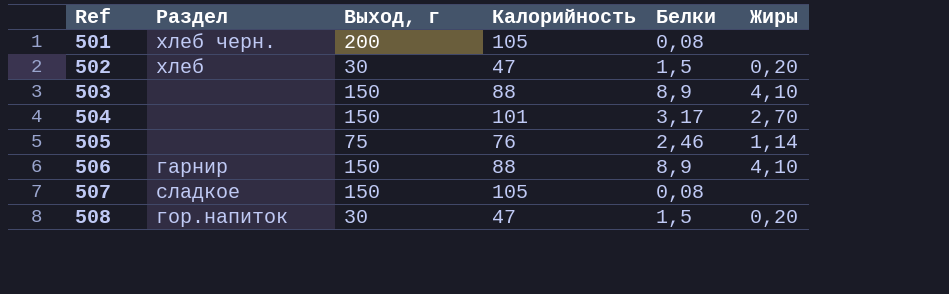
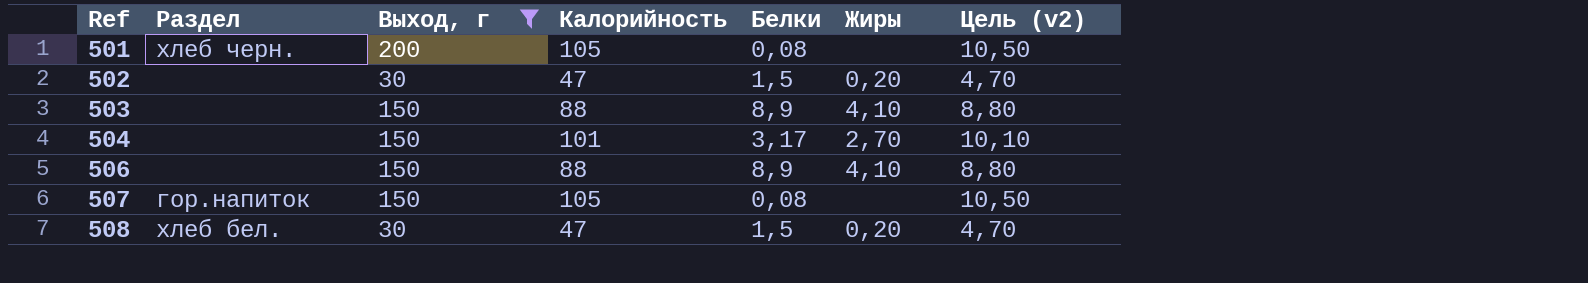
filter: none -> Выход, г != 75
column Цель (v2) | formula: none -> [Калорийность] * 0,1
502 | Раздел: хлеб -> none
506 | Раздел: гарнир -> none
507 | Раздел: сладкое -> гор.напиток
508 | Раздел: гор.напиток -> хлеб бел.

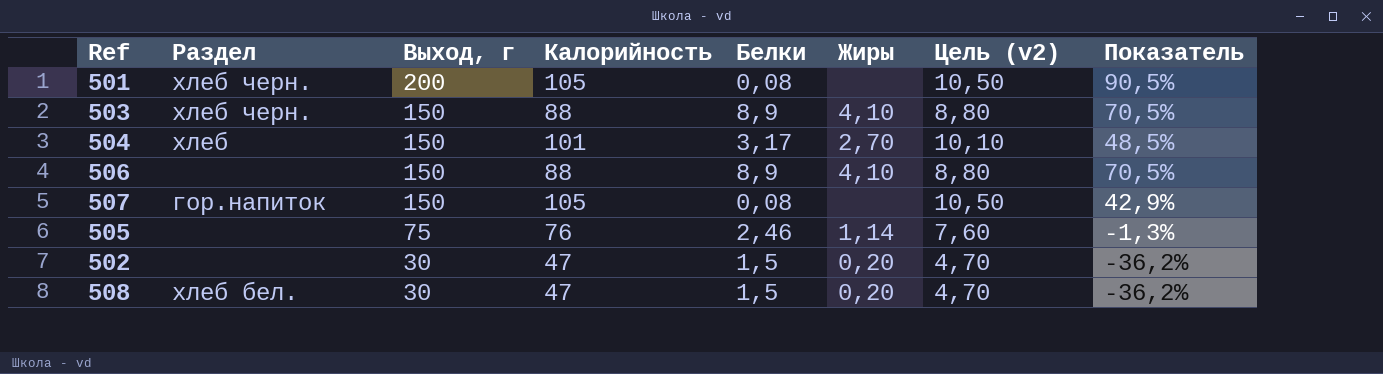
filter: Выход, г != 75 -> none
row order: Ref ascending -> Выход, г descending
column Показатель | formula: none -> ([Выход, г] - [Калорийность]) / [Калорийность]
503 | Раздел: none -> хлеб черн.
504 | Раздел: none -> хлеб

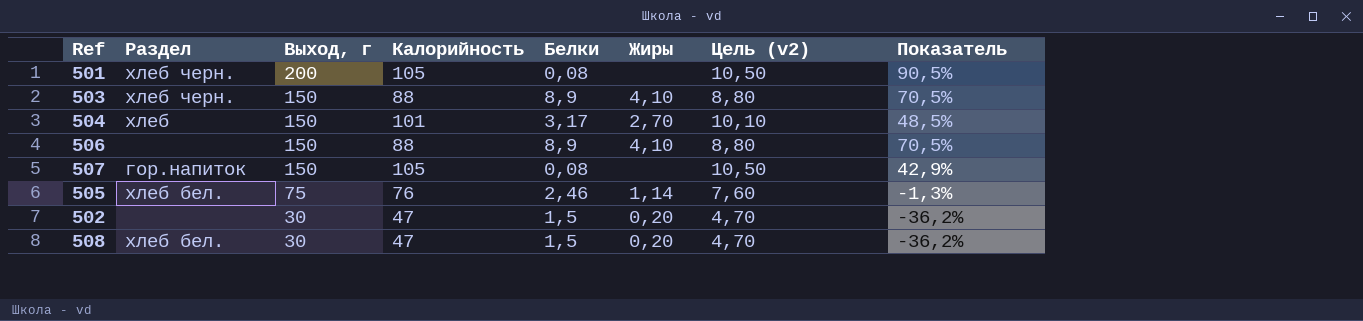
505 | Раздел: none -> хлеб бел.

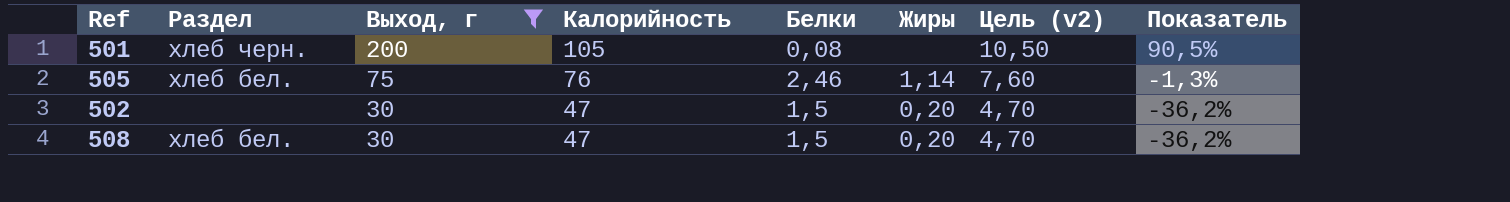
filter: none -> Выход, г != 150

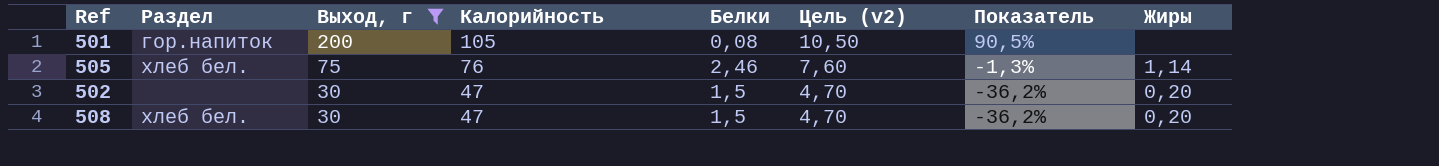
column Жиры | position: 6 -> 8
501 | Раздел: хлеб черн. -> гор.напиток

